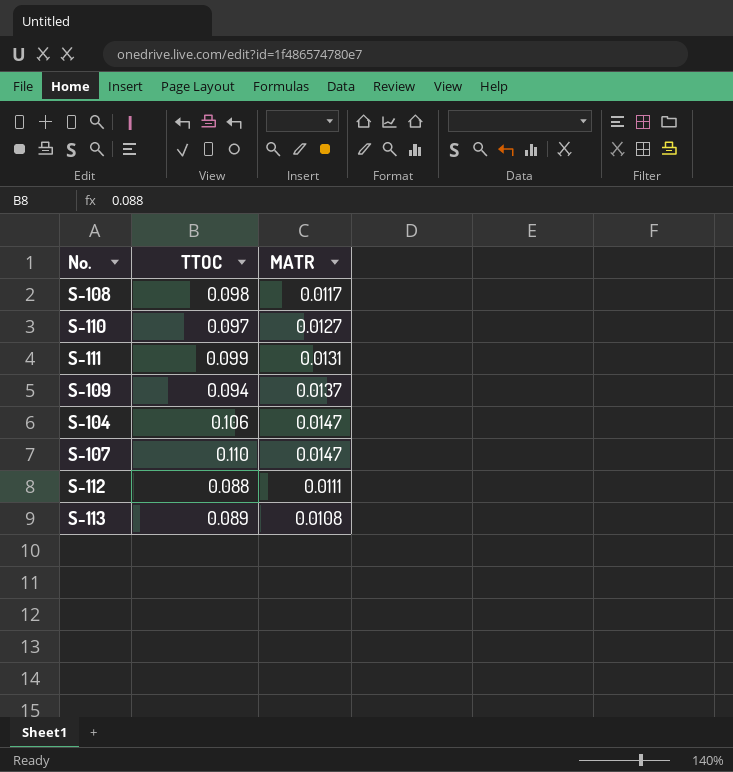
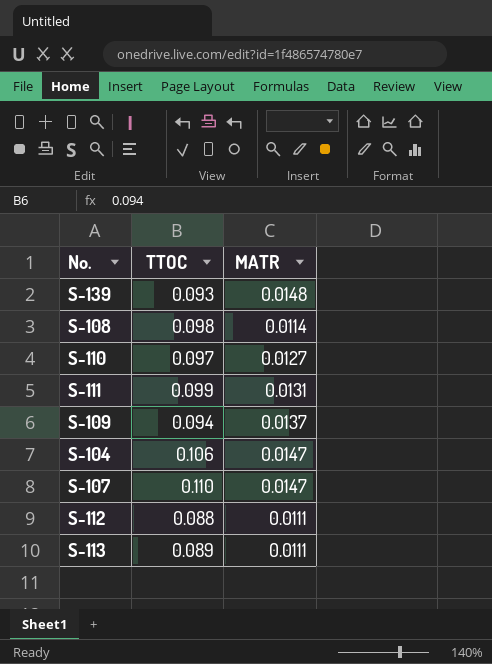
row S-139: none -> 0.093 | 0.0148
S-108 | MATR: 0.0117 -> 0.0114
S-113 | MATR: 0.0108 -> 0.0111

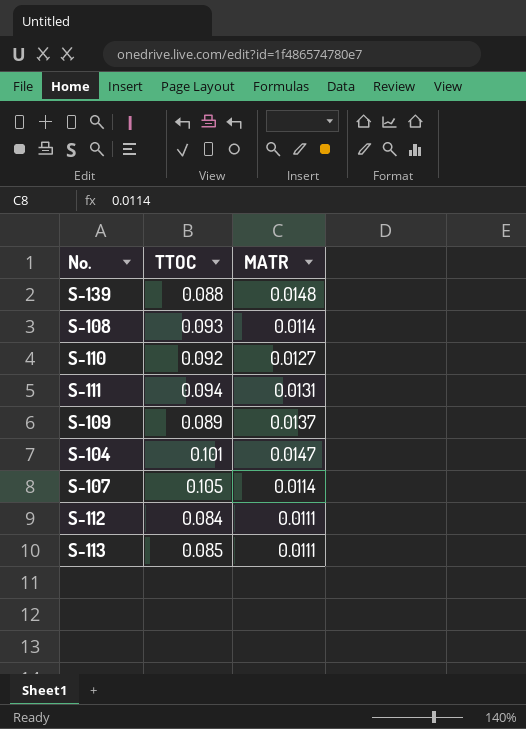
S-139 | TTOC: 0.093 -> 0.088
S-108 | TTOC: 0.098 -> 0.093
S-110 | TTOC: 0.097 -> 0.092
S-111 | TTOC: 0.099 -> 0.094
S-109 | TTOC: 0.094 -> 0.089
S-104 | TTOC: 0.106 -> 0.101
S-107 | TTOC: 0.110 -> 0.105
S-107 | MATR: 0.0147 -> 0.0114
S-112 | TTOC: 0.088 -> 0.084
S-113 | TTOC: 0.089 -> 0.085

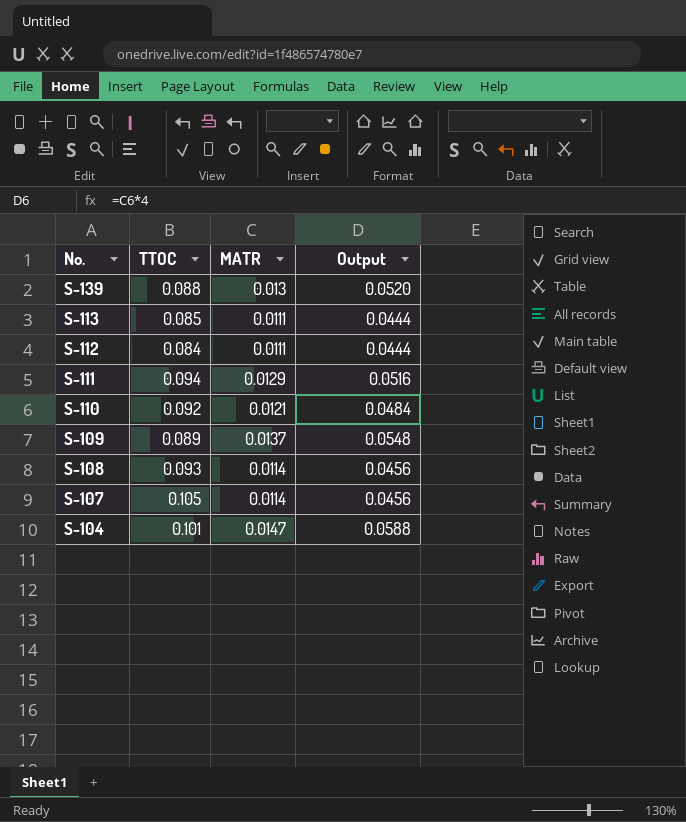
row order: none -> No. descending
column Output | formula: none -> [MATR] * 4
S-139 | MATR: 0.0148 -> 0.013
S-111 | MATR: 0.0131 -> 0.0129
S-110 | MATR: 0.0127 -> 0.0121

